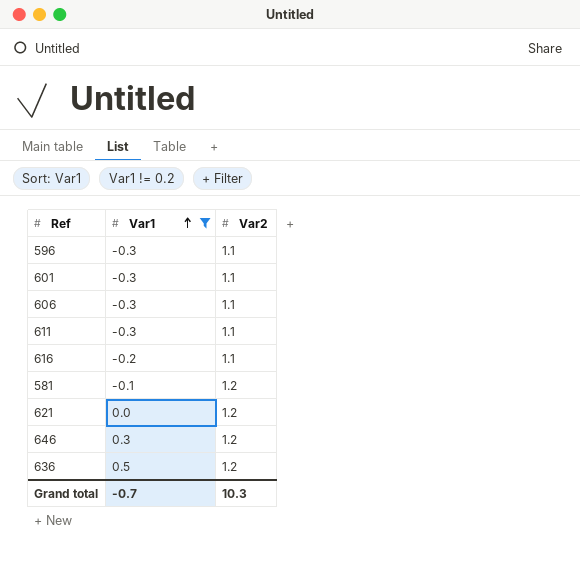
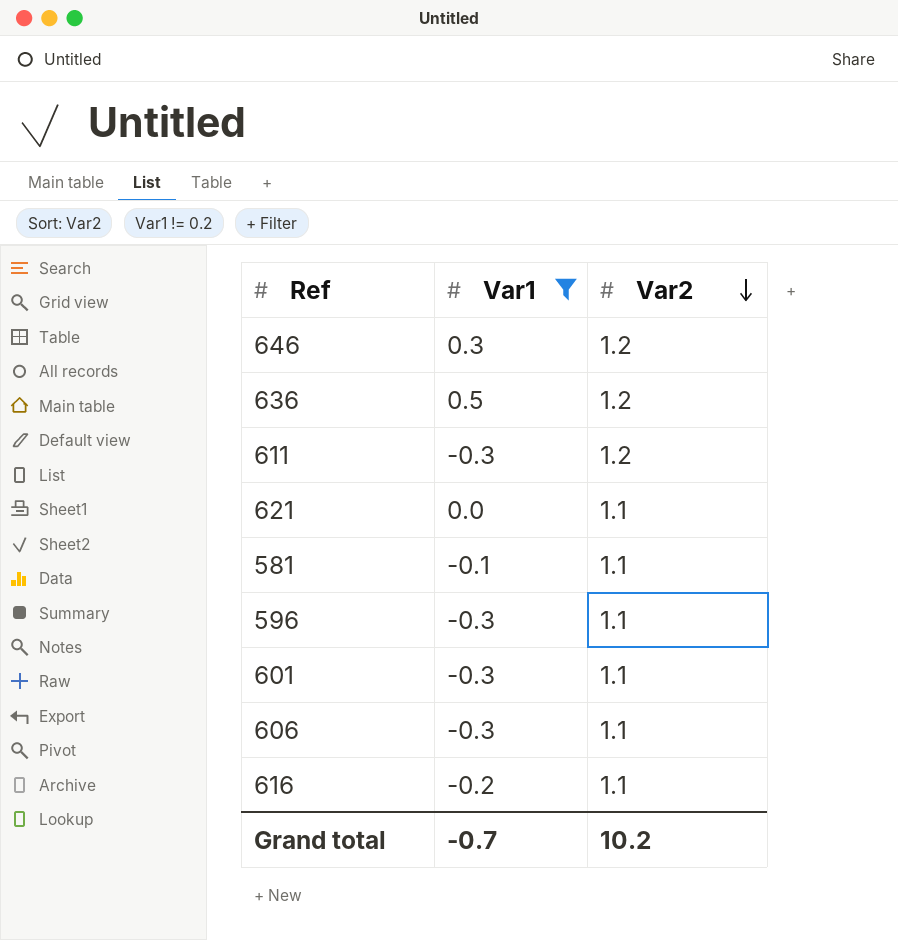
row order: Var1 ascending -> Var2 descending
611 | Var2: 1.1 -> 1.2
621 | Var2: 1.2 -> 1.1
581 | Var2: 1.2 -> 1.1
Grand total | Var2: 10.3 -> 10.2

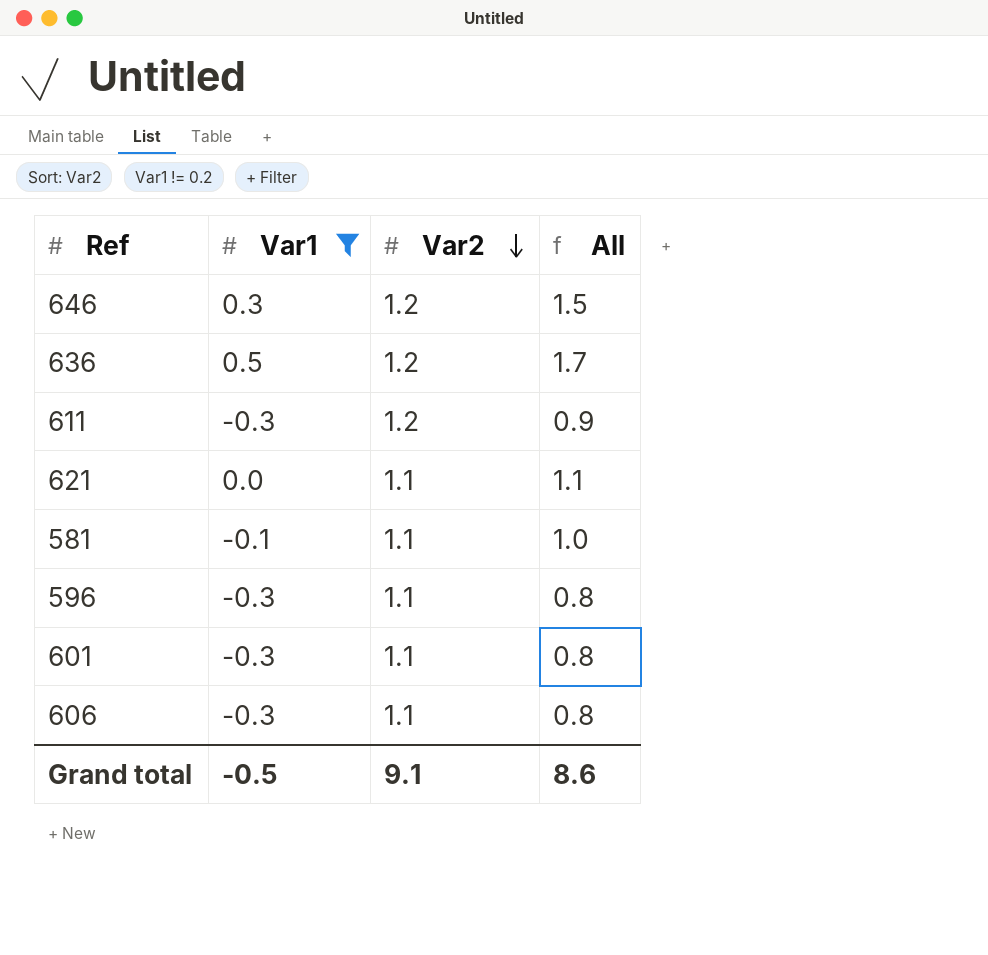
column All | formula: none -> [Var1] + [Var2]
row 616: -0.2 | 1.1 -> none
Grand total | Var1: -0.7 -> -0.5
Grand total | Var2: 10.2 -> 9.1

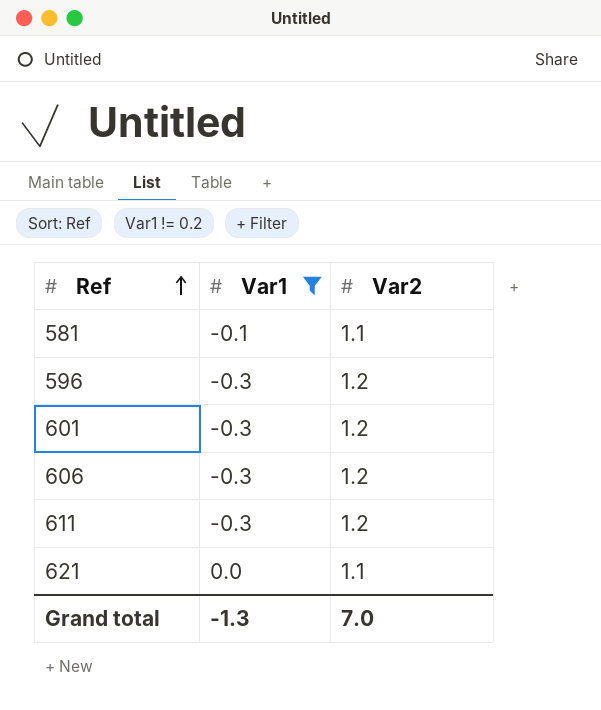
row order: Var2 descending -> Ref ascending
column All | formula: [Var1] + [Var2] -> none
row 646: 0.3 | 1.2 | 1.5 -> none
row 636: 0.5 | 1.2 | 1.7 -> none
596 | Var2: 1.1 -> 1.2
601 | Var2: 1.1 -> 1.2
606 | Var2: 1.1 -> 1.2
Grand total | Var1: -0.5 -> -1.3
Grand total | Var2: 9.1 -> 7.0

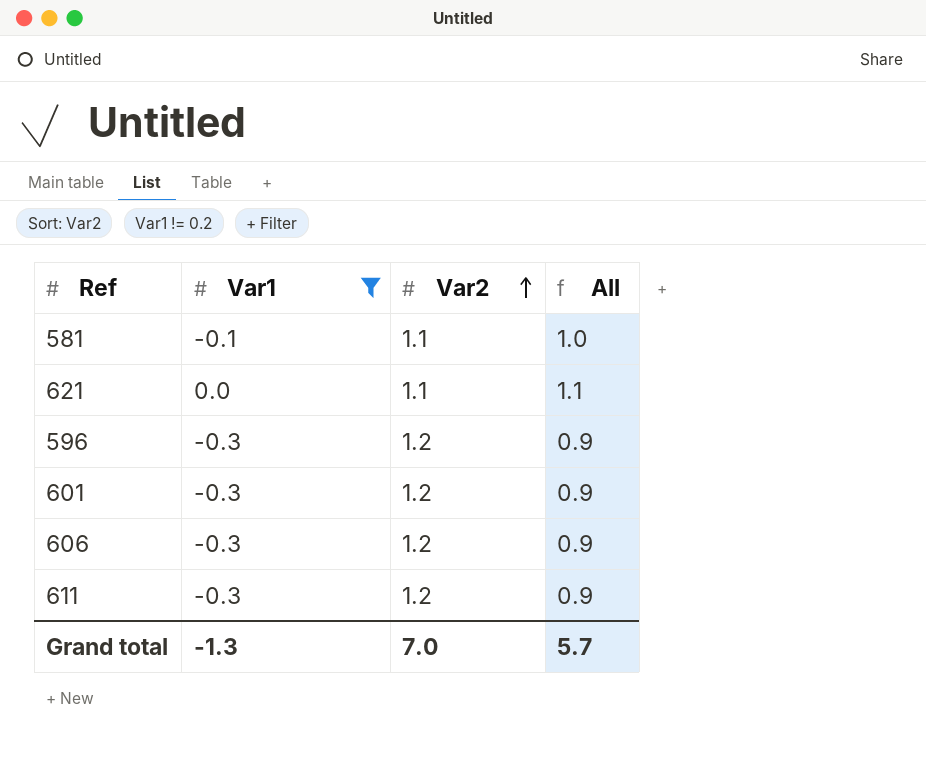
row order: Ref ascending -> Var2 ascending
column All | formula: none -> [Var1] + [Var2]

